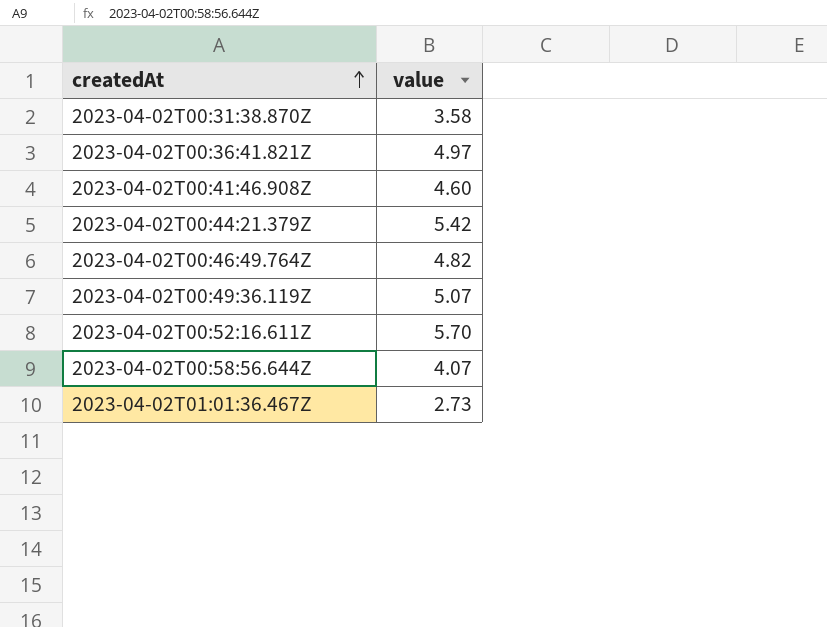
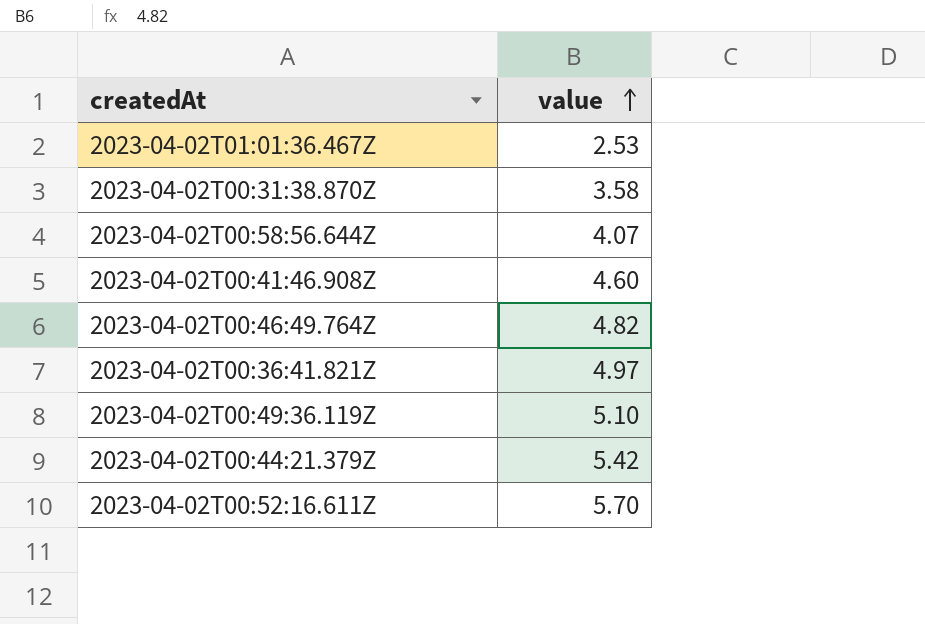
row order: createdAt ascending -> value ascending
2023-04-02T01:01:36.467Z | value: 2.73 -> 2.53
2023-04-02T00:49:36.119Z | value: 5.07 -> 5.10

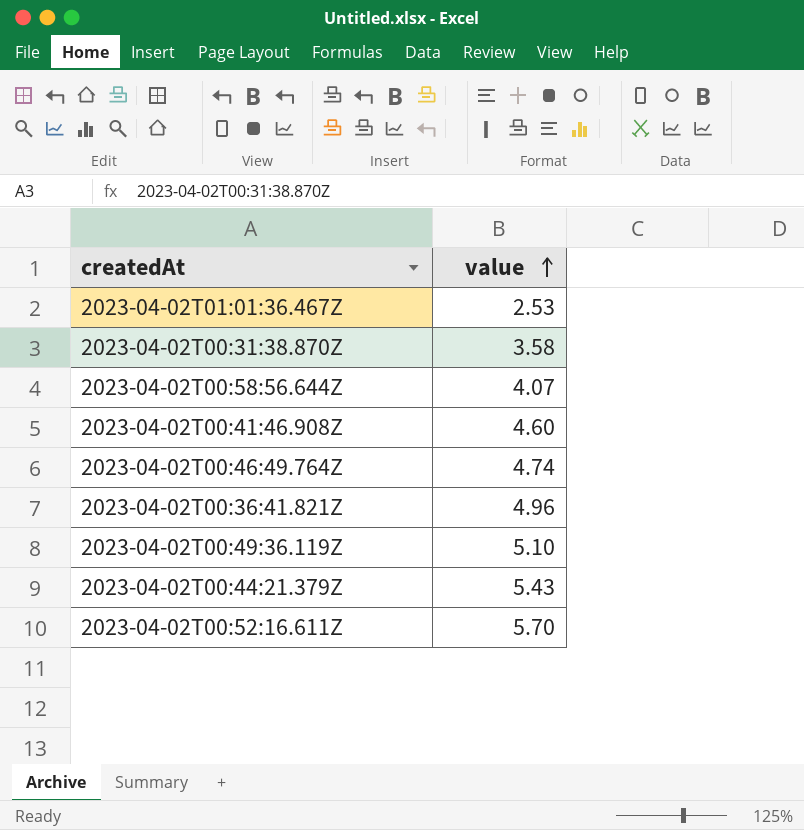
2023-04-02T00:46:49.764Z | value: 4.82 -> 4.74
2023-04-02T00:36:41.821Z | value: 4.97 -> 4.96
2023-04-02T00:44:21.379Z | value: 5.42 -> 5.43

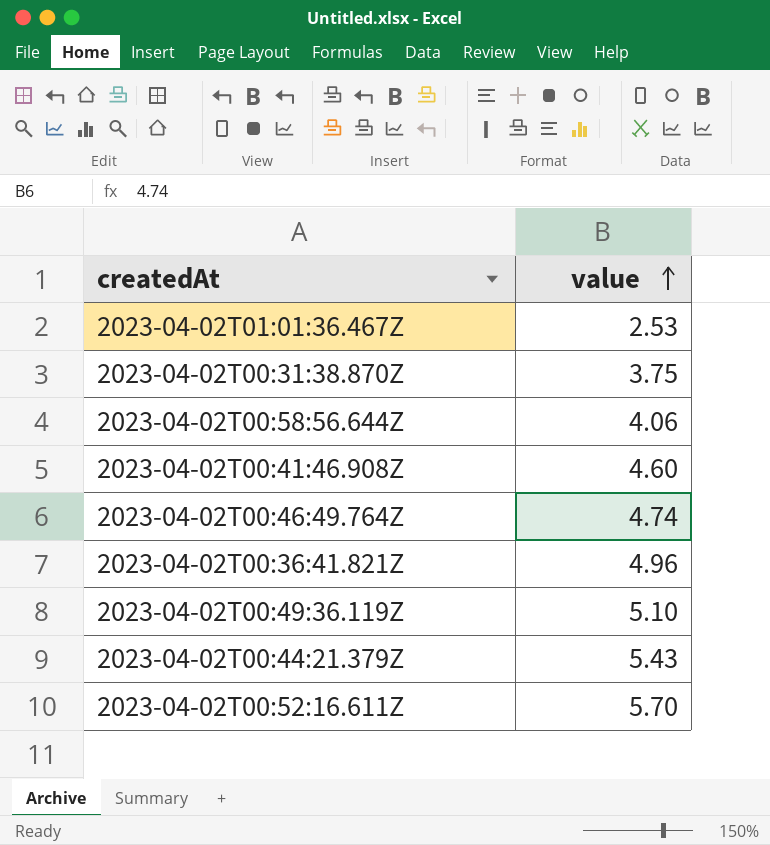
2023-04-02T00:31:38.870Z | value: 3.58 -> 3.75
2023-04-02T00:58:56.644Z | value: 4.07 -> 4.06

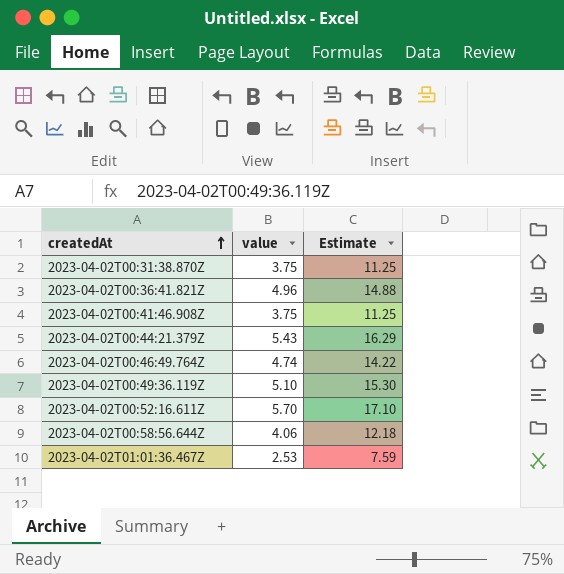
row order: value ascending -> createdAt ascending
column Estimate | formula: none -> [value] * 3
2023-04-02T00:41:46.908Z | value: 4.60 -> 3.75

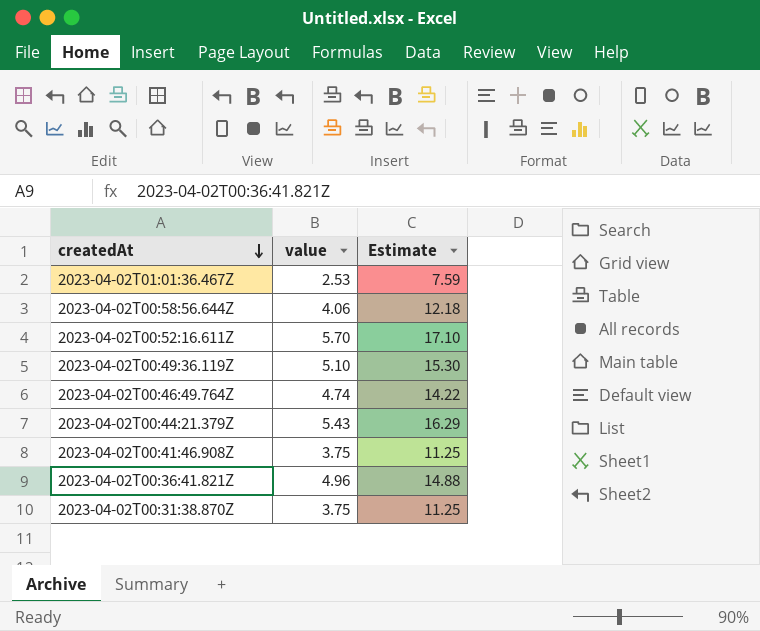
row order: createdAt ascending -> createdAt descending

